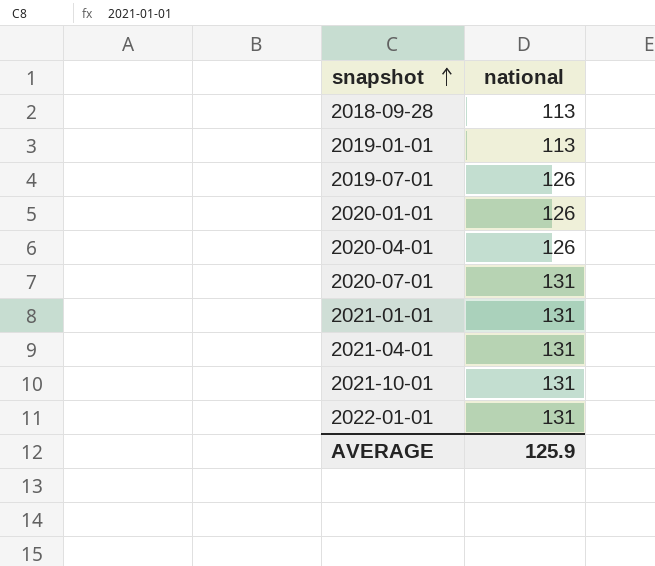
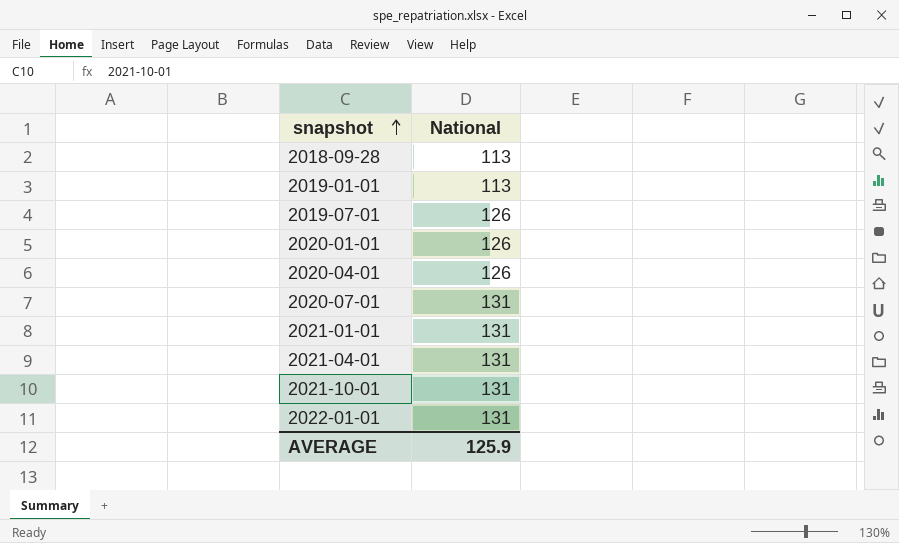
column name: national -> National

